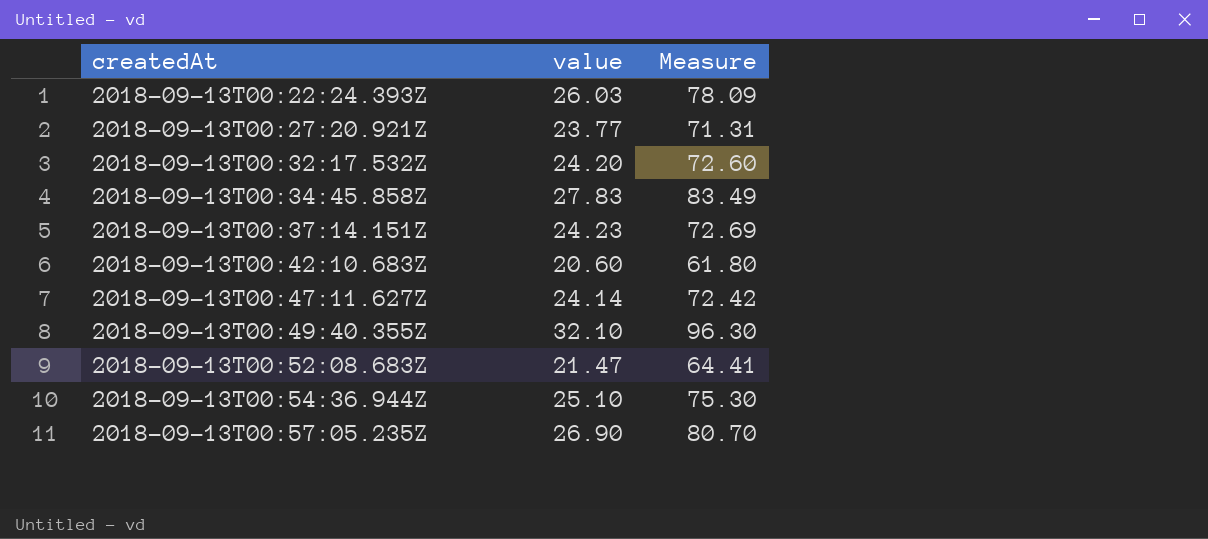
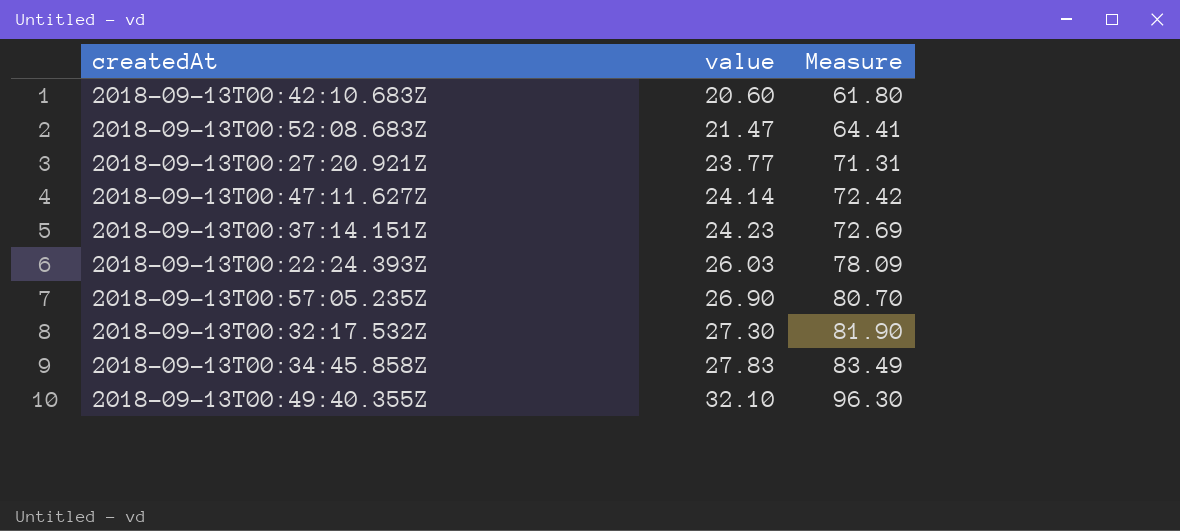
row order: createdAt ascending -> value ascending
row 2018-09-13T00:54:36.944Z: 25.10 | 75.30 -> none
2018-09-13T00:32:17.532Z | value: 24.20 -> 27.30
2018-09-13T00:32:17.532Z | Measure: 72.60 -> 81.90

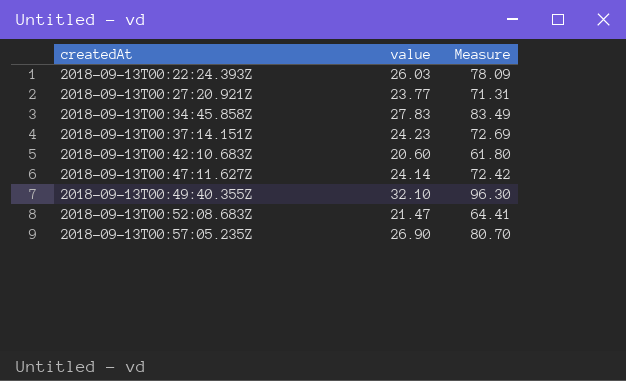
row order: value ascending -> createdAt ascending
row 2018-09-13T00:32:17.532Z: 27.30 | 81.90 -> none

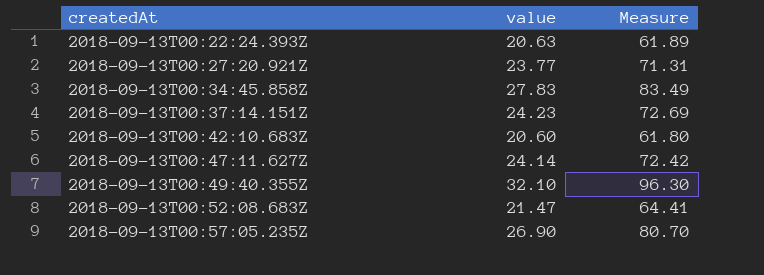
2018-09-13T00:22:24.393Z | value: 26.03 -> 20.63
2018-09-13T00:22:24.393Z | Measure: 78.09 -> 61.89

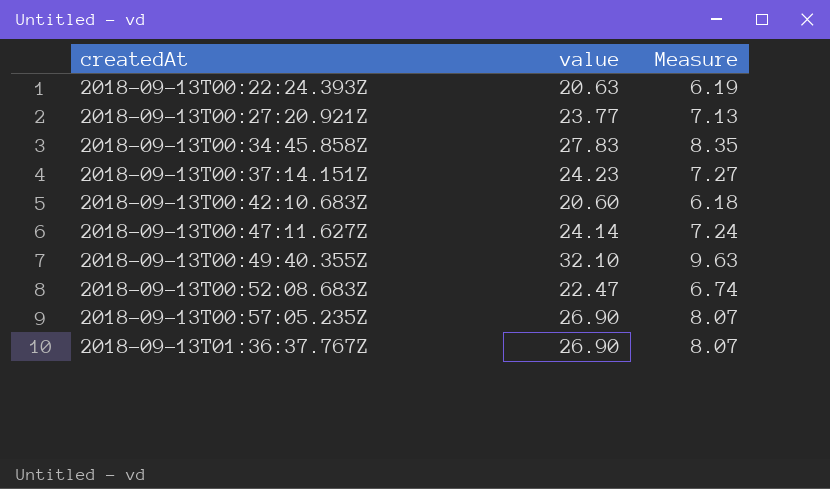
column Measure | formula: [value] * 3 -> [value] * 0.3
2018-09-13T00:52:08.683Z | value: 21.47 -> 22.47
row 2018-09-13T01:36:37.767Z: none -> 26.90 | 8.07

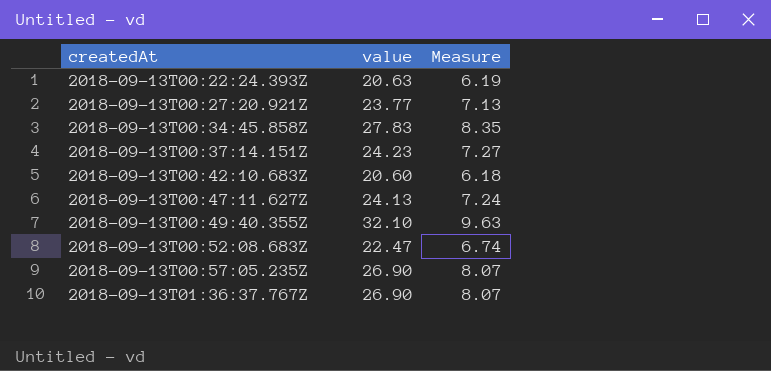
2018-09-13T00:47:11.627Z | value: 24.14 -> 24.13

